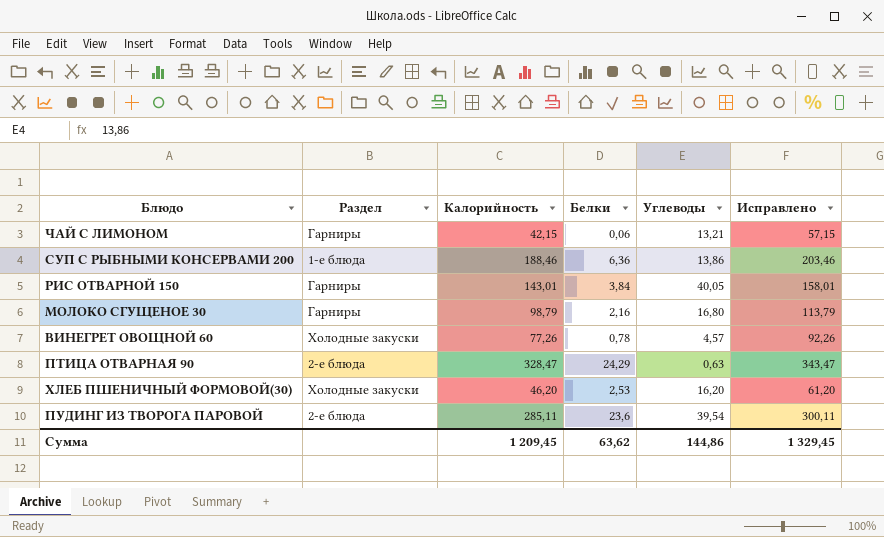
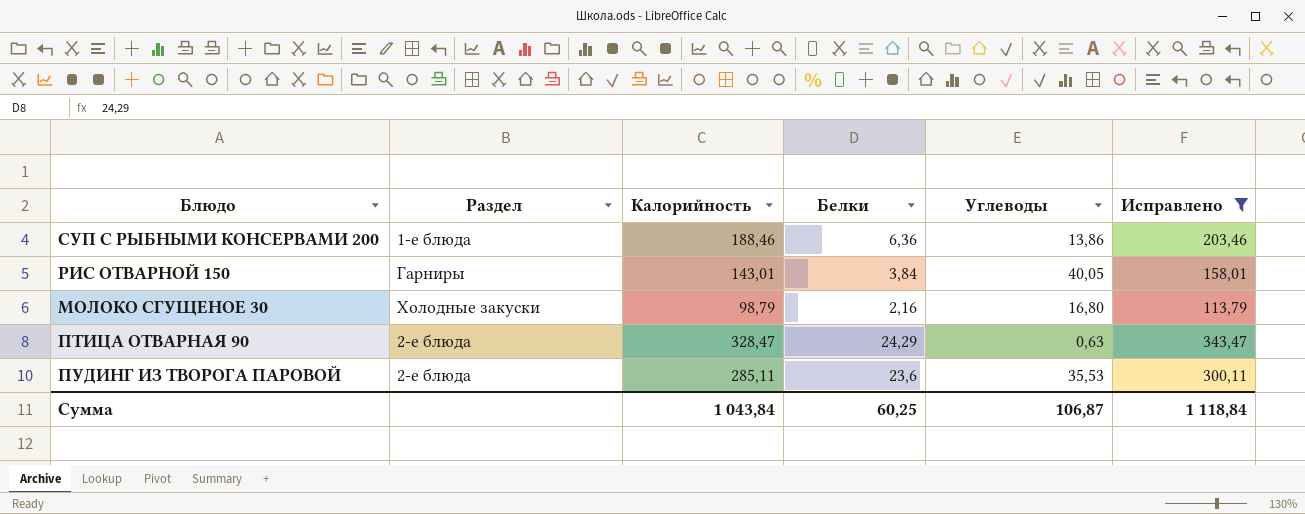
filter: none -> Исправлено >= 113,79
МОЛОКО СГУЩЕНОЕ 30 | Раздел: Гарниры -> Холодные закуски
ПУДИНГ ИЗ ТВОРОГА ПАРОВОЙ | Углеводы: 39,54 -> 35,53
Сумма | Калорийность: 1 209,45 -> 1 043,84
Сумма | Белки: 63,62 -> 60,25
Сумма | Углеводы: 144,86 -> 106,87
Сумма | Исправлено: 1 329,45 -> 1 118,84

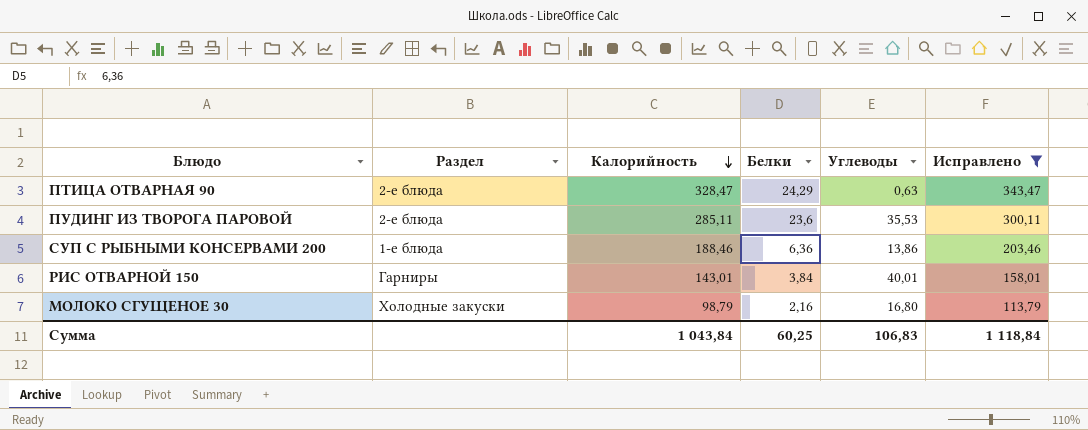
row order: none -> Калорийность descending
РИС ОТВАРНОЙ 150 | Углеводы: 40,05 -> 40,01
Сумма | Углеводы: 106,87 -> 106,83

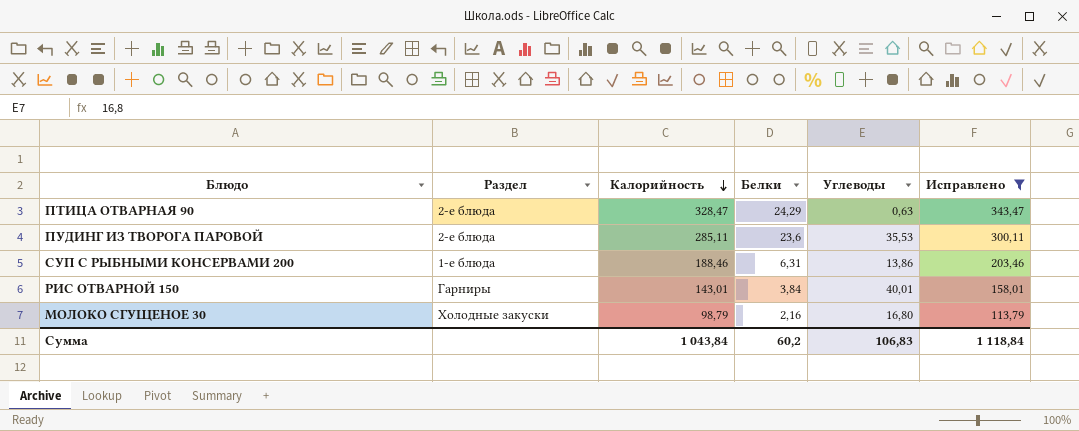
СУП С РЫБНЫМИ КОНСЕРВАМИ 200 | Белки: 6,36 -> 6,31
Сумма | Белки: 60,25 -> 60,2

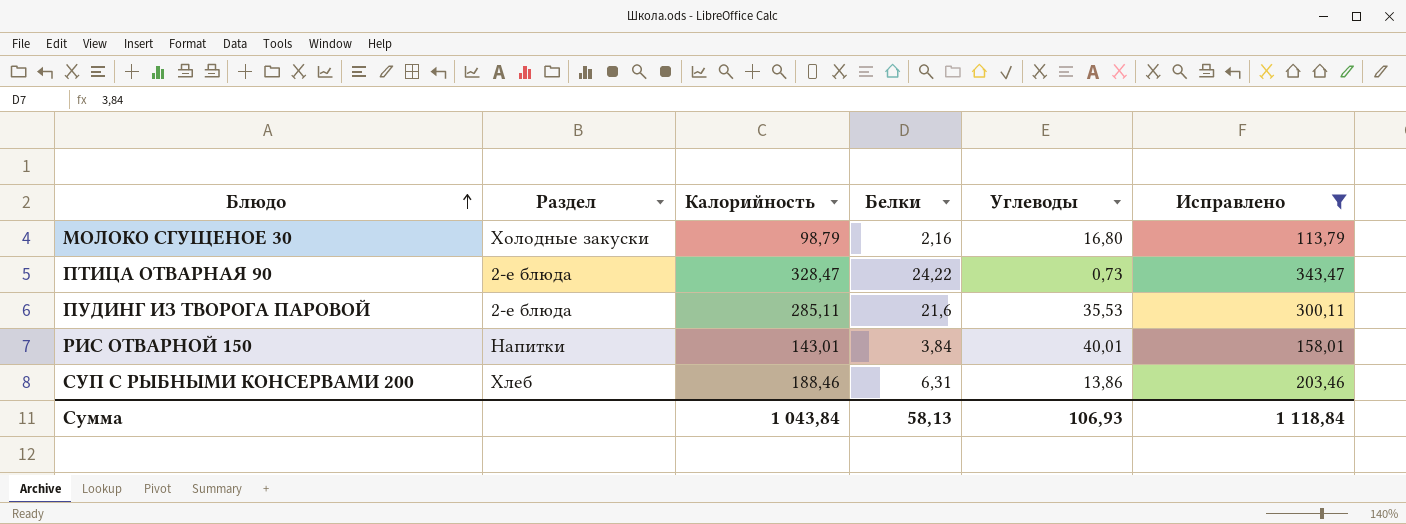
row order: Калорийность descending -> Блюдо ascending
ПТИЦА ОТВАРНАЯ 90 | Белки: 24,29 -> 24,22
ПТИЦА ОТВАРНАЯ 90 | Углеводы: 0,63 -> 0,73
ПУДИНГ ИЗ ТВОРОГА ПАРОВОЙ | Белки: 23,6 -> 21,6
РИС ОТВАРНОЙ 150 | Раздел: Гарниры -> Напитки
СУП С РЫБНЫМИ КОНСЕРВАМИ 200 | Раздел: 1-е блюда -> Хлеб
Сумма | Белки: 60,2 -> 58,13
Сумма | Углеводы: 106,83 -> 106,93

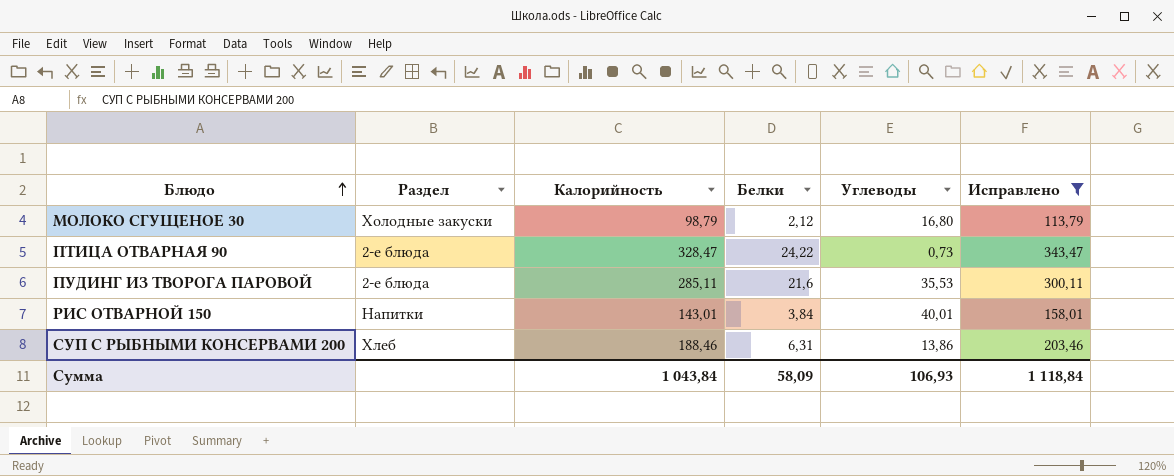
МОЛОКО СГУЩЕНОЕ 30 | Белки: 2,16 -> 2,12
Сумма | Белки: 58,13 -> 58,09

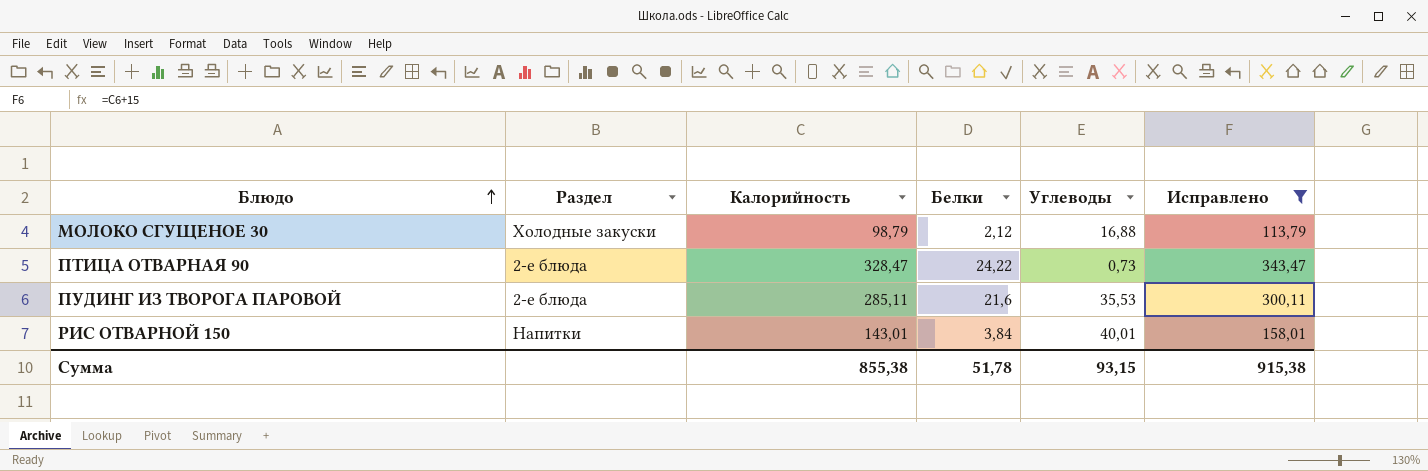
row СУП С РЫБНЫМИ КОНСЕРВАМИ 200: Хлеб | 188,46 | 6,31 | 13,86 | 203,46 -> none
МОЛОКО СГУЩЕНОЕ 30 | Углеводы: 16,80 -> 16,88
Сумма | Калорийность: 1 043,84 -> 855,38
Сумма | Белки: 58,09 -> 51,78
Сумма | Углеводы: 106,93 -> 93,15
Сумма | Исправлено: 1 118,84 -> 915,38

